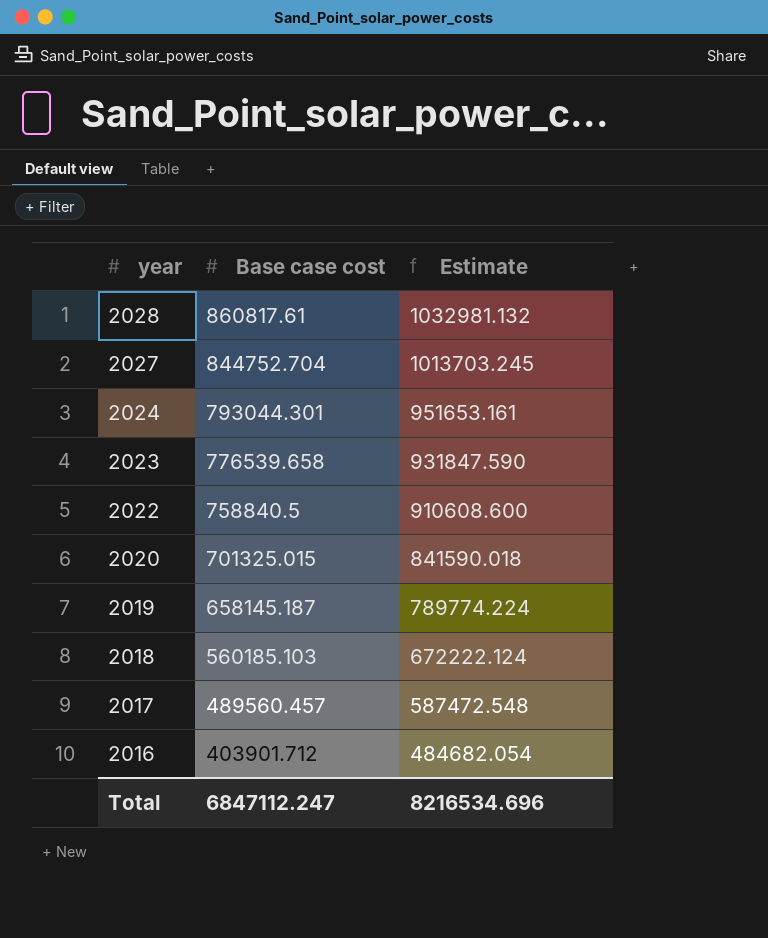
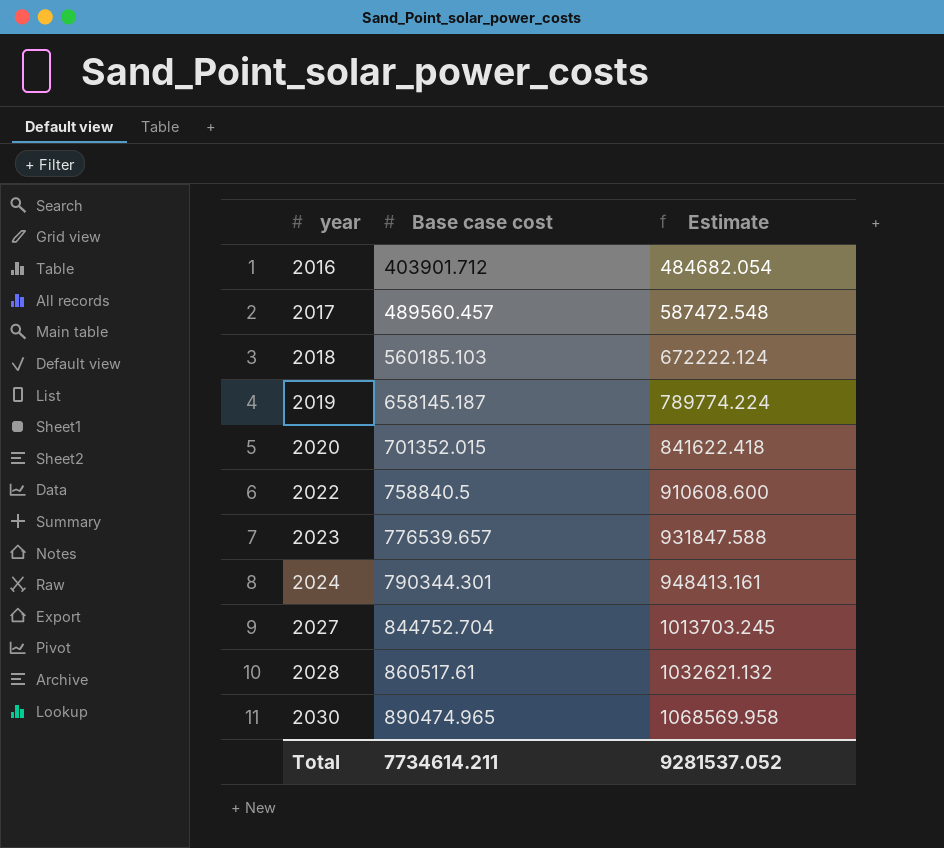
row order: year descending -> year ascending
2020 | Base case cost: 701325.015 -> 701352.015
2020 | Estimate: 841590.018 -> 841622.418
2023 | Base case cost: 776539.658 -> 776539.657
2023 | Estimate: 931847.590 -> 931847.588
2024 | Base case cost: 793044.301 -> 790344.301
2024 | Estimate: 951653.161 -> 948413.161
2028 | Base case cost: 860817.61 -> 860517.61
2028 | Estimate: 1032981.132 -> 1032621.132
row 2030: none -> 890474.965 | 1068569.958
Total | Base case cost: 6847112.247 -> 7734614.211
Total | Estimate: 8216534.696 -> 9281537.052

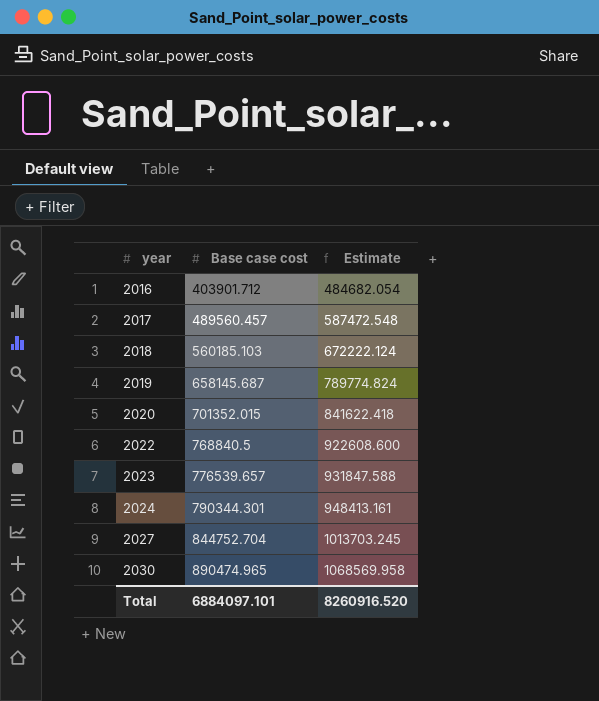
row 2028: 860517.61 | 1032621.132 -> none
2019 | Base case cost: 658145.187 -> 658145.687
2019 | Estimate: 789774.224 -> 789774.824
2022 | Base case cost: 758840.5 -> 768840.5
2022 | Estimate: 910608.600 -> 922608.600
Total | Base case cost: 7734614.211 -> 6884097.101
Total | Estimate: 9281537.052 -> 8260916.520

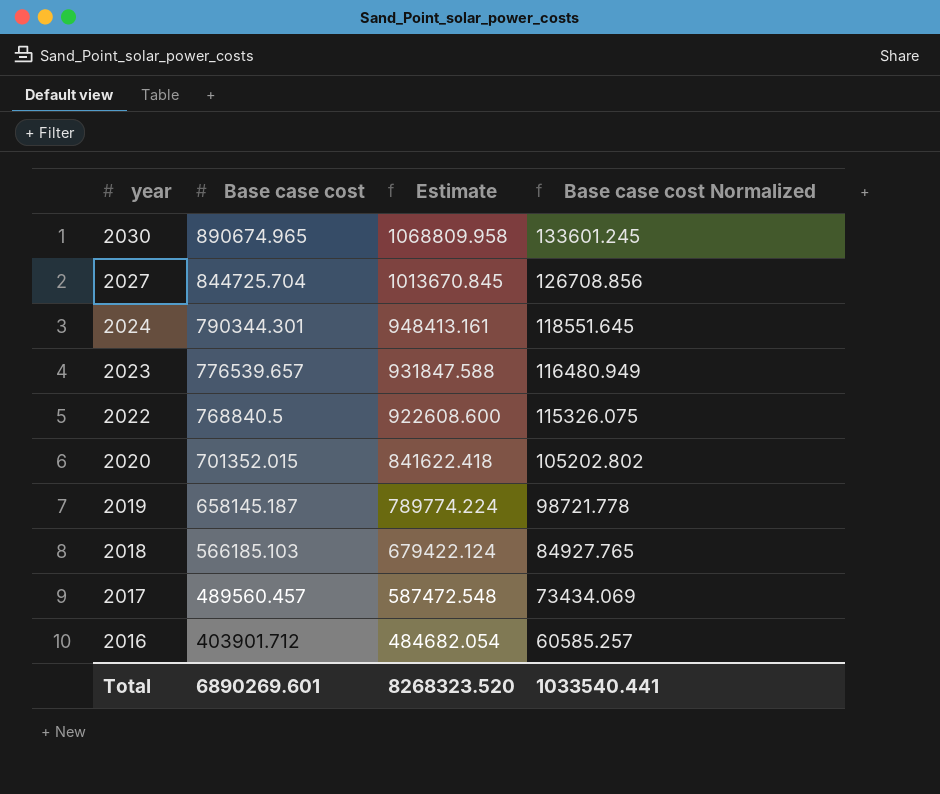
row order: year ascending -> year descending
column Base case cost Normalized | formula: none -> [Base case cost] * 0.15
2030 | Base case cost: 890474.965 -> 890674.965
2030 | Estimate: 1068569.958 -> 1068809.958
2027 | Base case cost: 844752.704 -> 844725.704
2027 | Estimate: 1013703.245 -> 1013670.845
2019 | Base case cost: 658145.687 -> 658145.187
2019 | Estimate: 789774.824 -> 789774.224
2018 | Base case cost: 560185.103 -> 566185.103
2018 | Estimate: 672222.124 -> 679422.124
Total | Base case cost: 6884097.101 -> 6890269.601
Total | Estimate: 8260916.520 -> 8268323.520

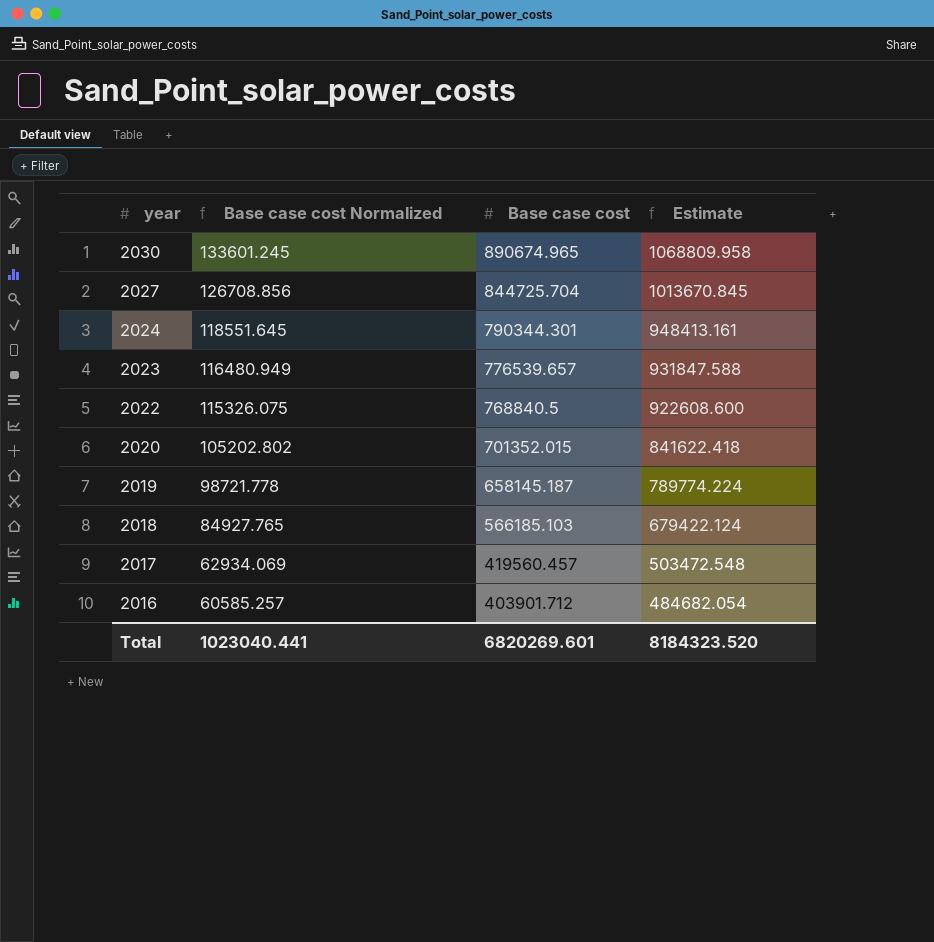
column Base case cost Normalized | position: 4 -> 2
2017 | Base case cost Normalized: 73434.069 -> 62934.069
2017 | Base case cost: 489560.457 -> 419560.457
2017 | Estimate: 587472.548 -> 503472.548
Total | Base case cost Normalized: 1033540.441 -> 1023040.441
Total | Base case cost: 6890269.601 -> 6820269.601
Total | Estimate: 8268323.520 -> 8184323.520

